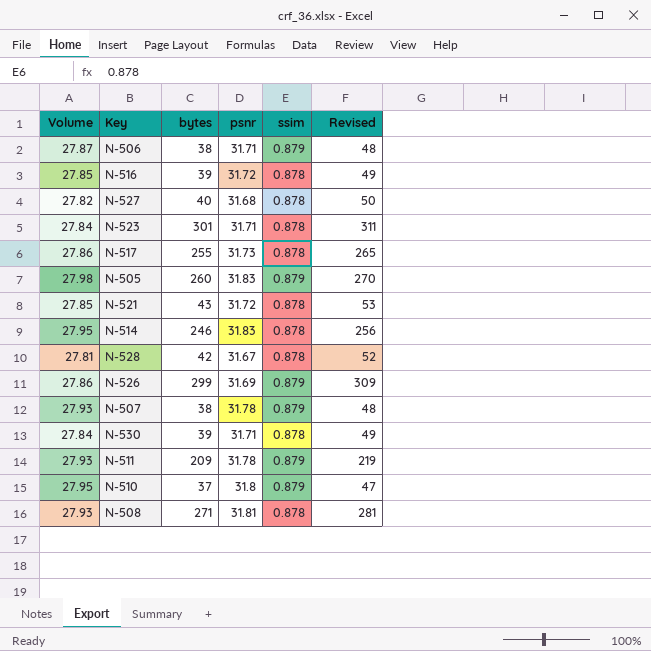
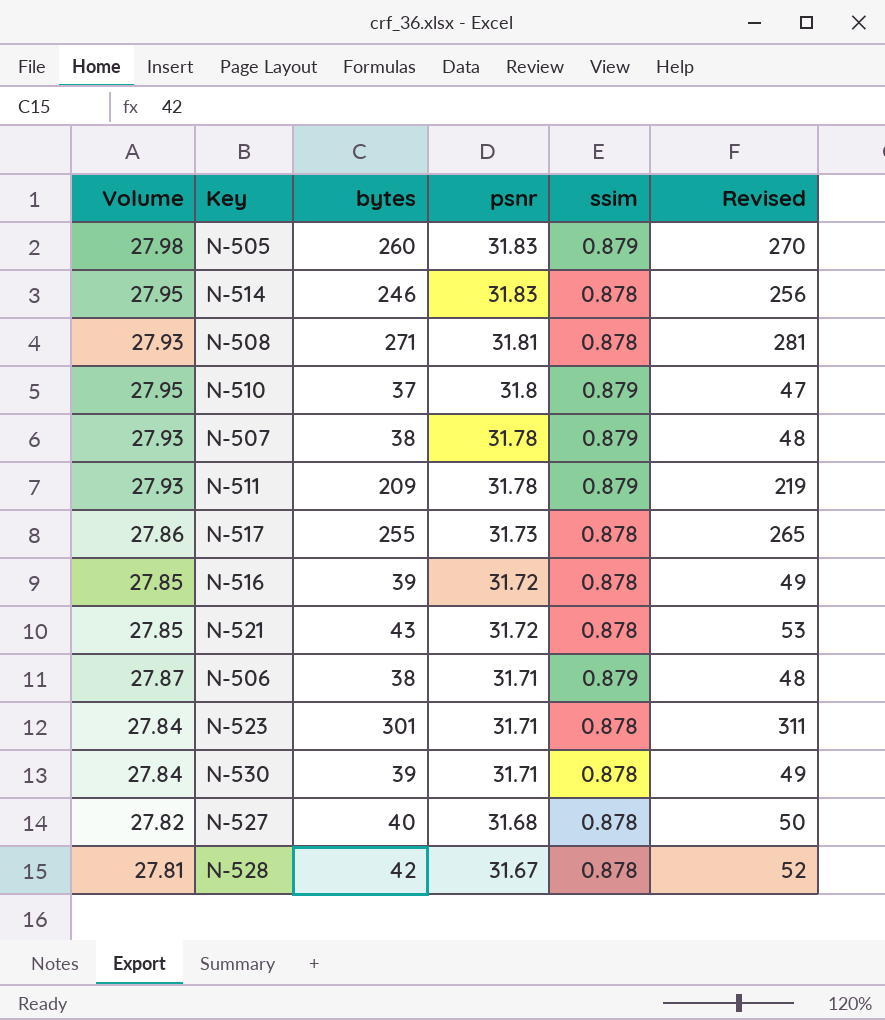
row order: none -> psnr descending
row N-526: 27.86 | 299 | 31.69 | 0.879 | 309 -> none

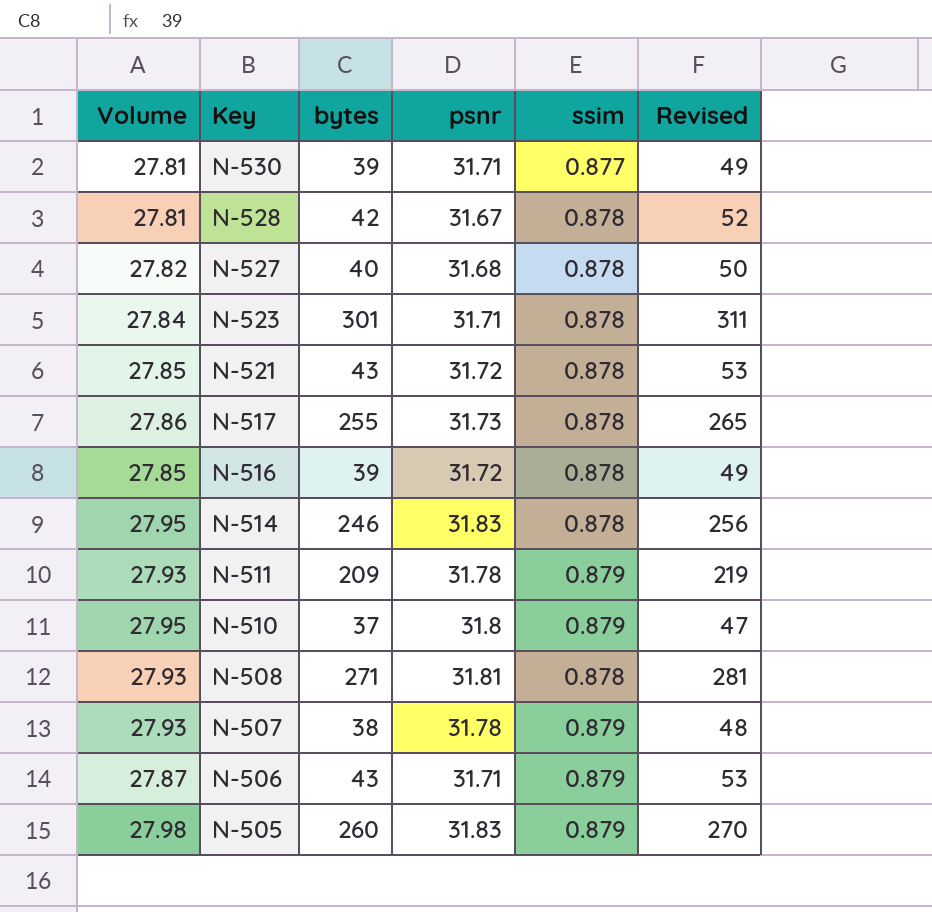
row order: psnr descending -> Key descending
N-530 | Volume: 27.84 -> 27.81
N-530 | ssim: 0.878 -> 0.877
N-506 | bytes: 38 -> 43
N-506 | Revised: 48 -> 53

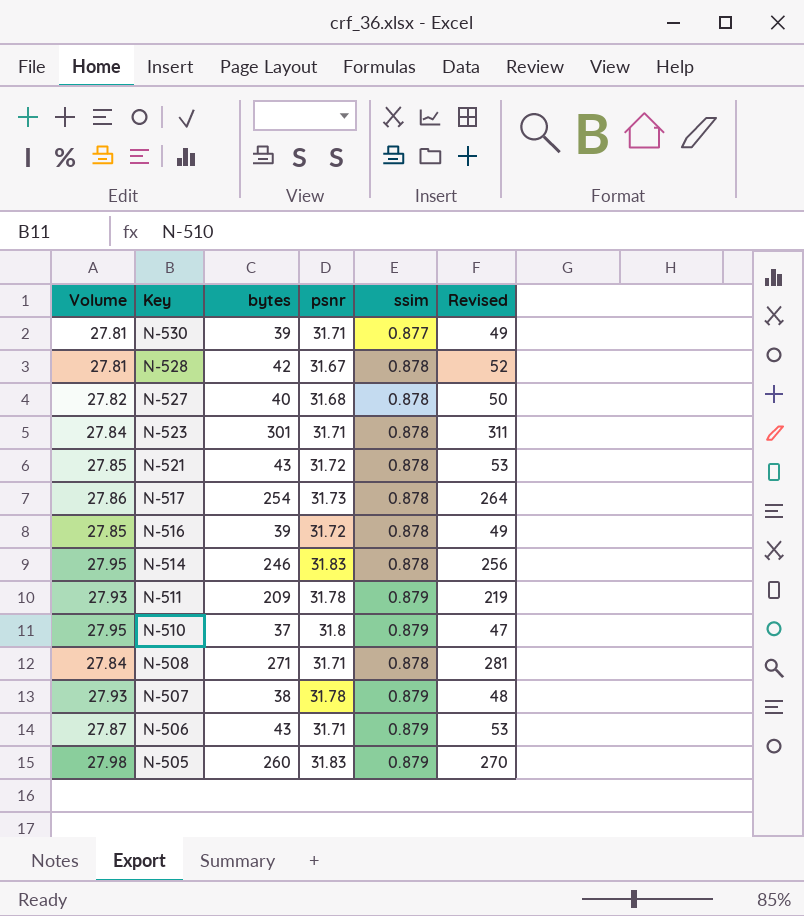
N-517 | bytes: 255 -> 254
N-517 | Revised: 265 -> 264
N-508 | Volume: 27.93 -> 27.84
N-508 | psnr: 31.81 -> 31.71

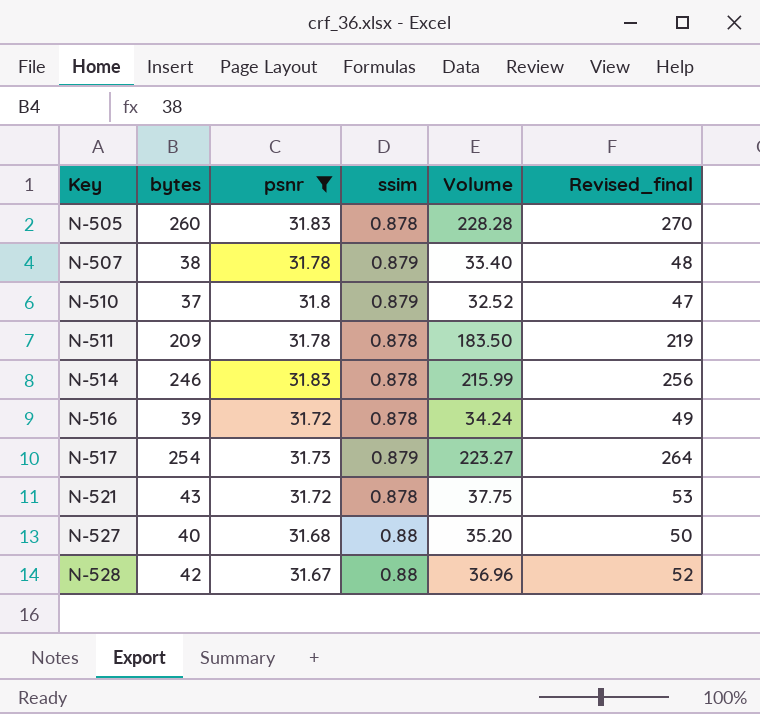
filter: none -> psnr != 31.71
row order: Key descending -> Key ascending
column Volume | formula: [psnr] * [ssim] -> [bytes] * [ssim]
column Volume | position: 1 -> 5
column name: Revised -> Revised_final
N-505 | ssim: 0.879 -> 0.878
N-511 | ssim: 0.879 -> 0.878
N-517 | ssim: 0.878 -> 0.879
N-527 | ssim: 0.878 -> 0.88
N-528 | ssim: 0.878 -> 0.88

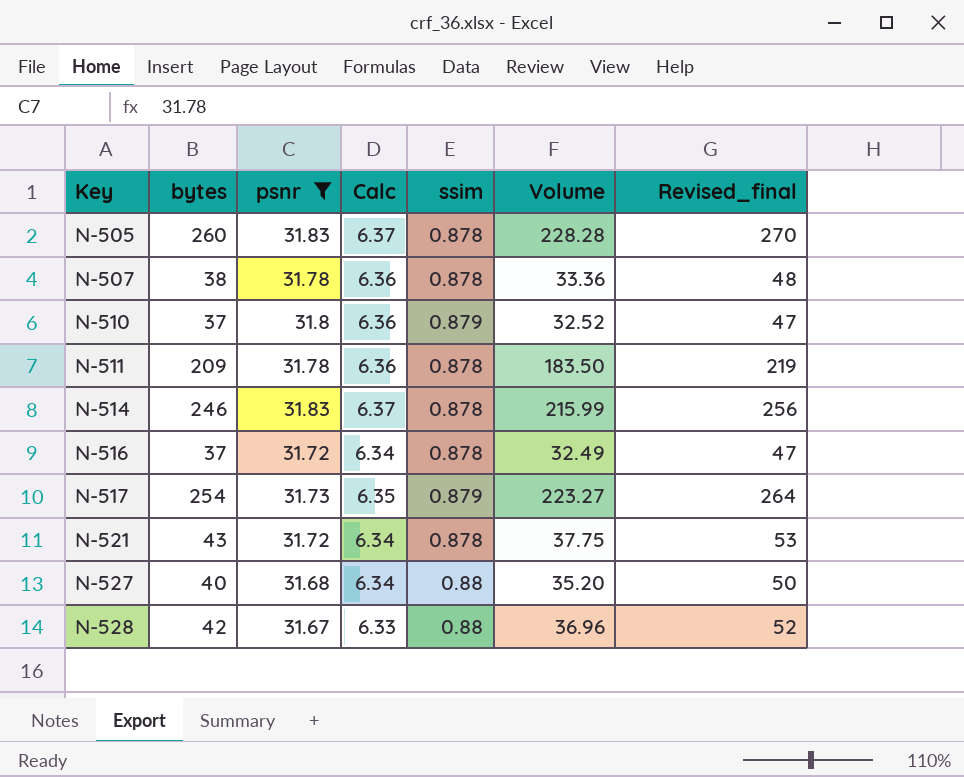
column Calc | formula: none -> [psnr] * 0.2
N-507 | ssim: 0.879 -> 0.878
N-507 | Volume: 33.40 -> 33.36
N-516 | bytes: 39 -> 37
N-516 | Volume: 34.24 -> 32.49
N-516 | Revised_final: 49 -> 47

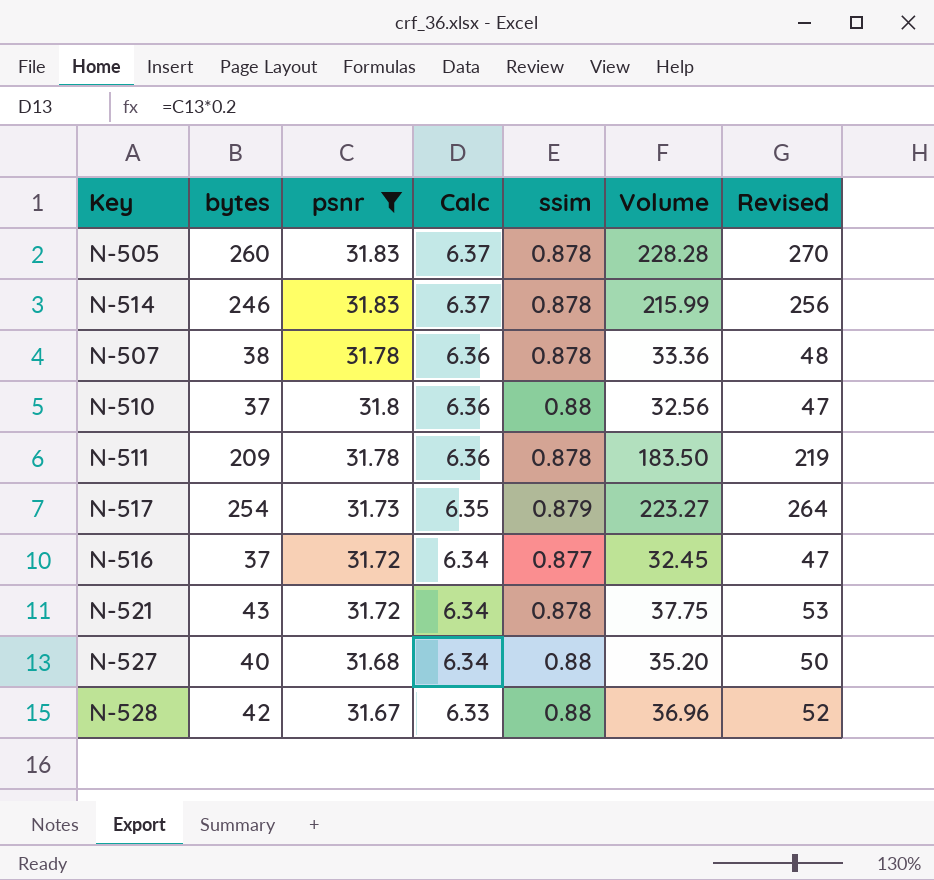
row order: Key ascending -> Calc descending
column name: Revised_final -> Revised
N-510 | ssim: 0.879 -> 0.88
N-510 | Volume: 32.52 -> 32.56
N-516 | ssim: 0.878 -> 0.877
N-516 | Volume: 32.49 -> 32.45

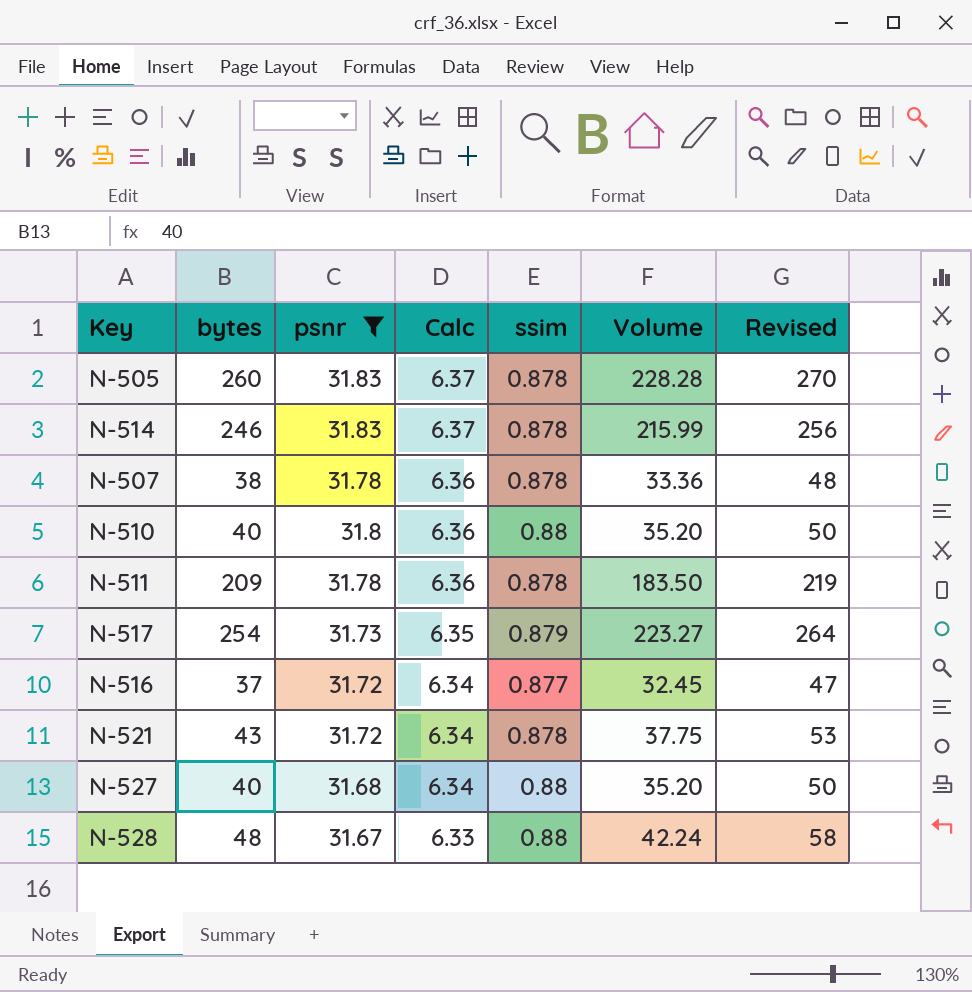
N-510 | bytes: 37 -> 40
N-510 | Volume: 32.56 -> 35.20
N-510 | Revised: 47 -> 50
N-528 | bytes: 42 -> 48
N-528 | Volume: 36.96 -> 42.24
N-528 | Revised: 52 -> 58

